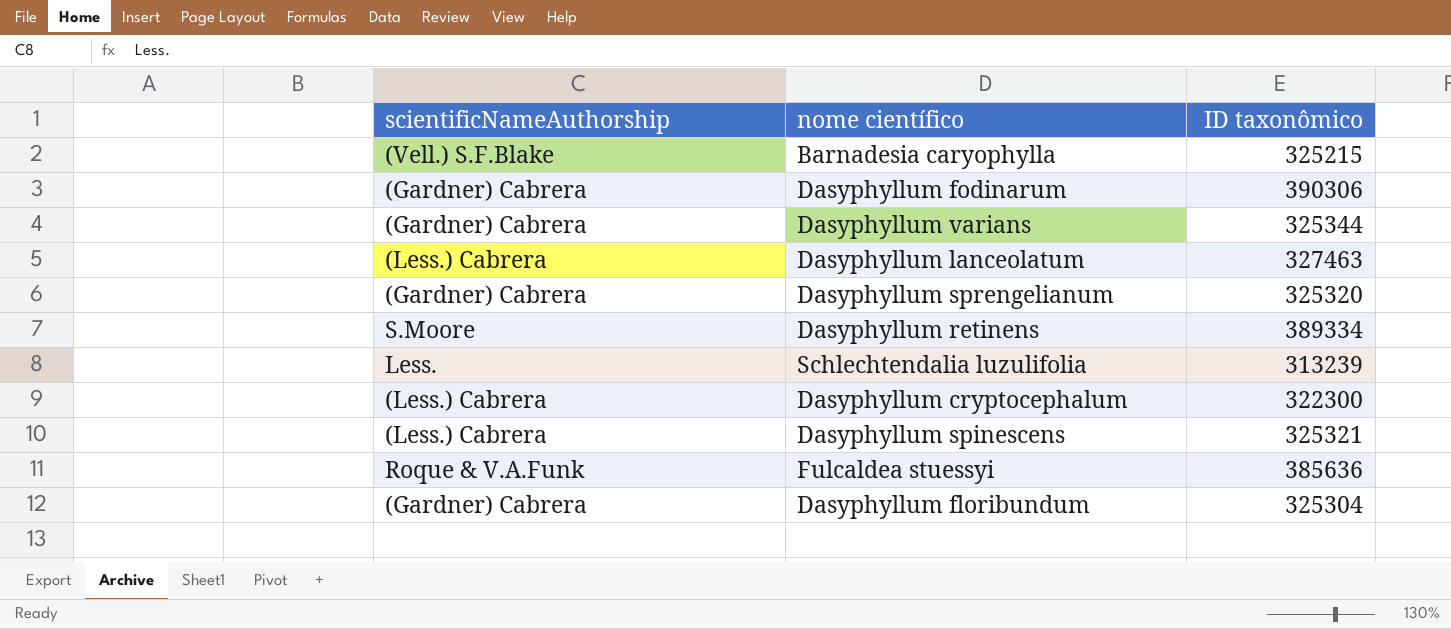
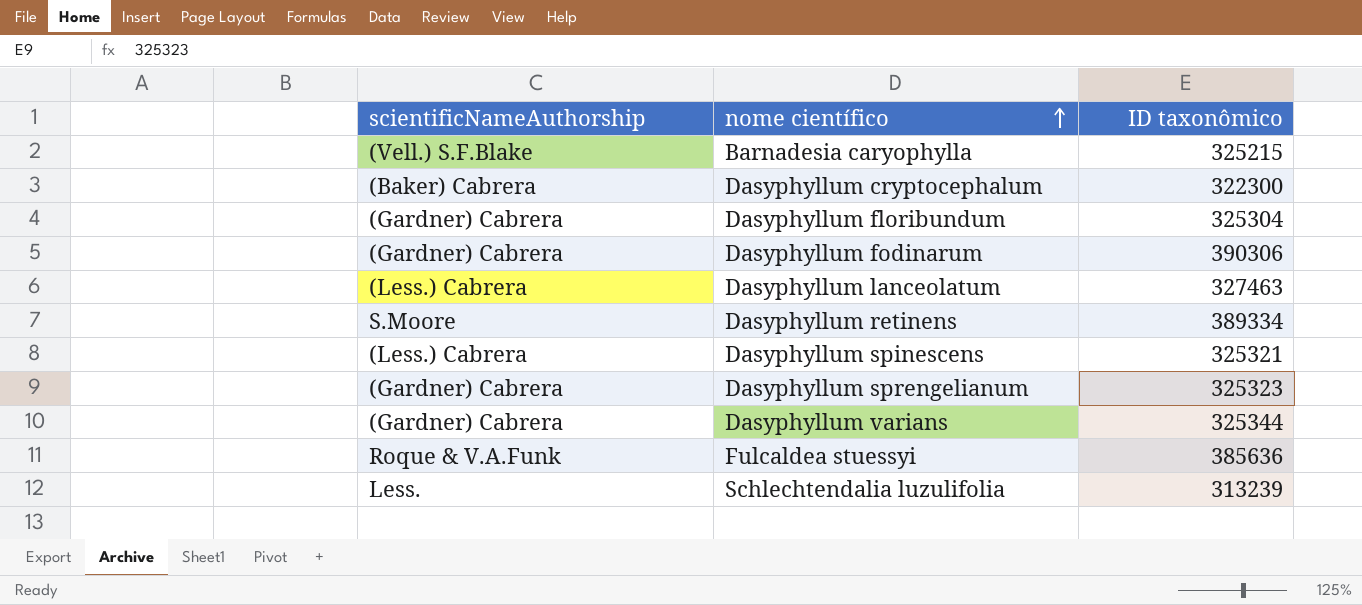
row order: none -> nome científico ascending
Dasyphyllum cryptocephalum | scientificNameAuthorship: (Less.) Cabrera -> (Baker) Cabrera
Dasyphyllum sprengelianum | ID taxonômico: 325320 -> 325323

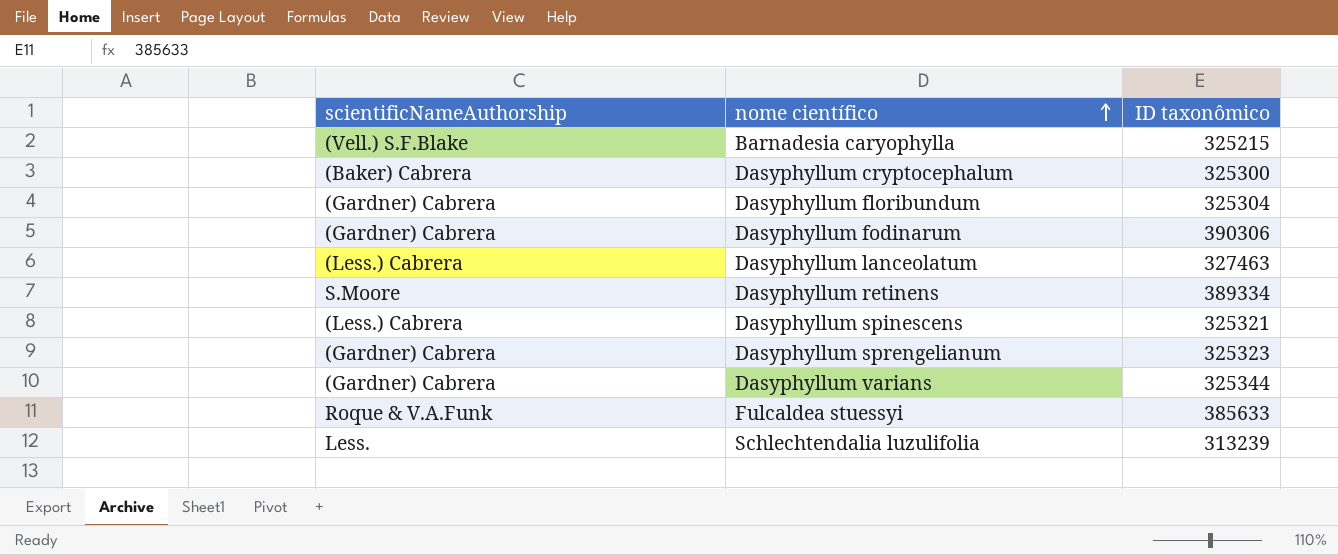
Dasyphyllum cryptocephalum | ID taxonômico: 322300 -> 325300
Fulcaldea stuessyi | ID taxonômico: 385636 -> 385633

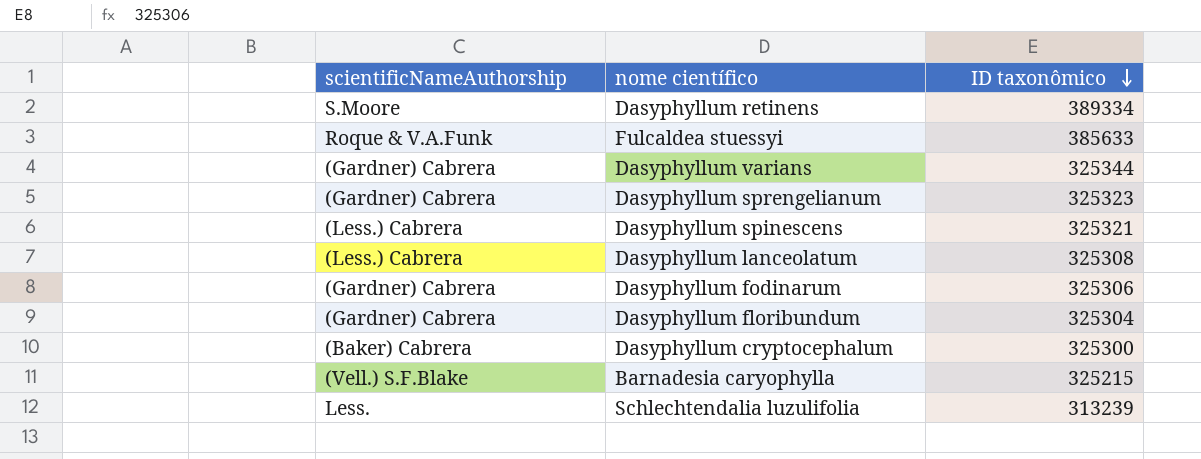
row order: nome científico ascending -> ID taxonômico descending
Dasyphyllum lanceolatum | ID taxonômico: 327463 -> 325308
Dasyphyllum fodinarum | ID taxonômico: 390306 -> 325306

